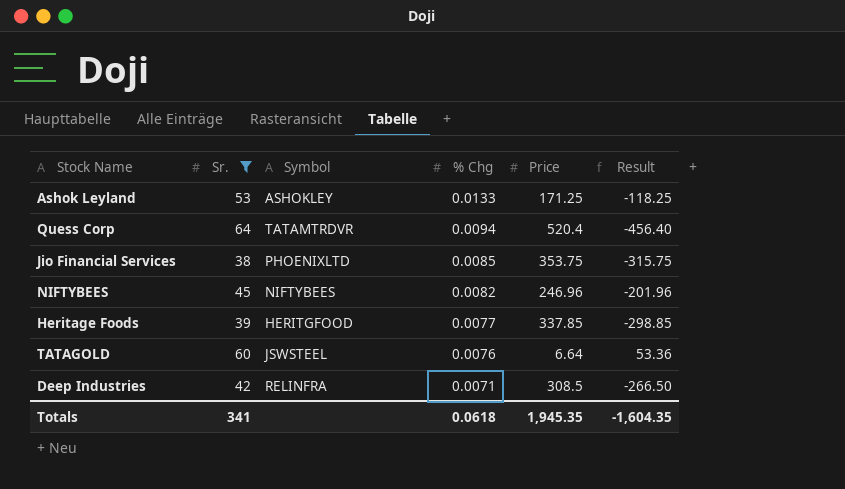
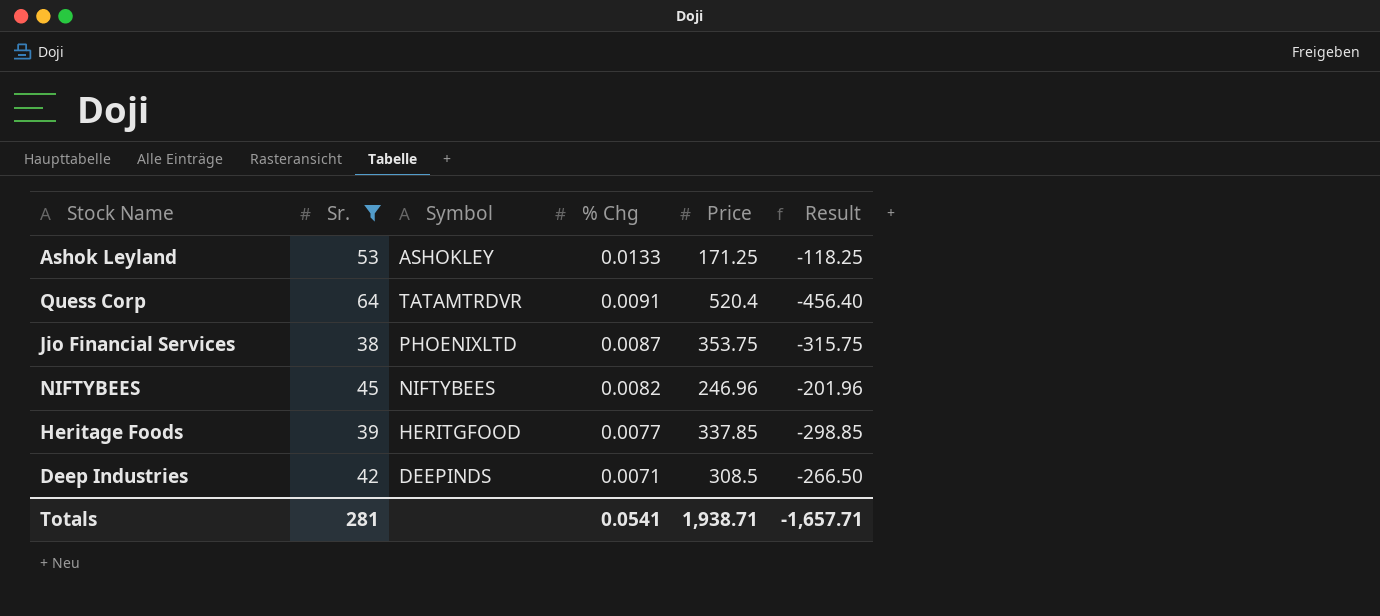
row TATAGOLD: 60 | JSWSTEEL | 0.0076 | 6.64 | 53.36 -> none
Quess Corp | % Chg: 0.0094 -> 0.0091
Jio Financial Services | % Chg: 0.0085 -> 0.0087
Deep Industries | Symbol: RELINFRA -> DEEPINDS
Totals | Sr.: 341 -> 281
Totals | % Chg: 0.0618 -> 0.0541
Totals | Price: 1,945.35 -> 1,938.71
Totals | Result: -1,604.35 -> -1,657.71

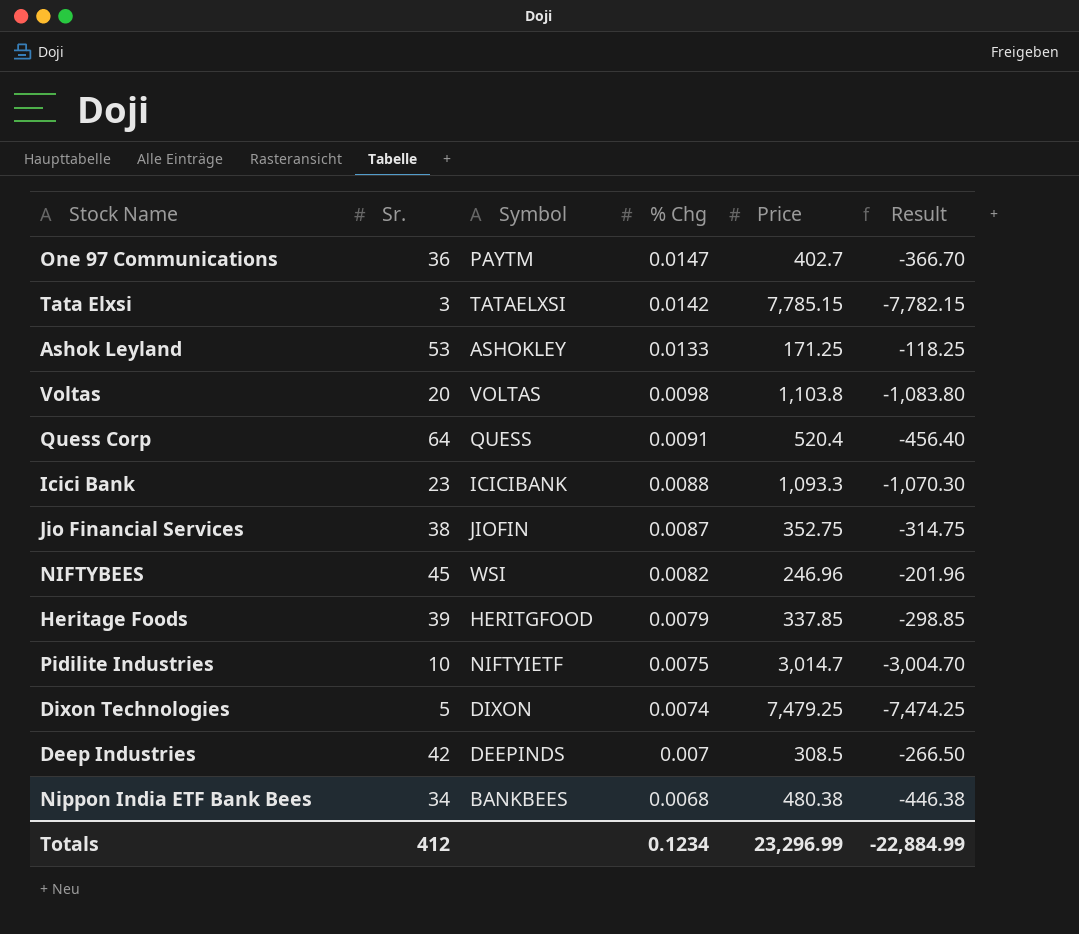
filter: Sr. >= 38 -> none
Quess Corp | Symbol: TATAMTRDVR -> QUESS
Jio Financial Services | Symbol: PHOENIXLTD -> JIOFIN
Jio Financial Services | Price: 353.75 -> 352.75
Jio Financial Services | Result: -315.75 -> -314.75
NIFTYBEES | Symbol: NIFTYBEES -> WSI
Heritage Foods | % Chg: 0.0077 -> 0.0079
Deep Industries | % Chg: 0.0071 -> 0.007
Totals | Sr.: 281 -> 412
Totals | % Chg: 0.0541 -> 0.1234
Totals | Price: 1,938.71 -> 23,296.99
Totals | Result: -1,657.71 -> -22,884.99

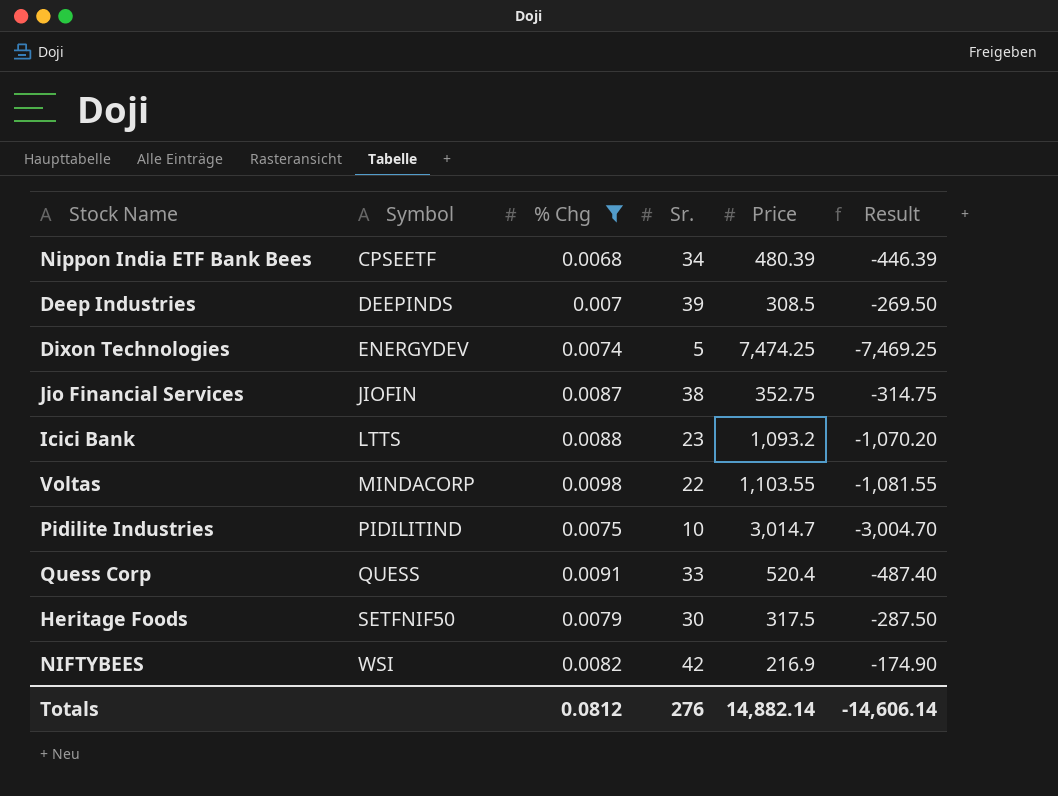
filter: none -> % Chg <= 0.0098
row order: % Chg descending -> Symbol ascending
column Sr. | position: 2 -> 4
Nippon India ETF Bank Bees | Symbol: BANKBEES -> CPSEETF
Nippon India ETF Bank Bees | Price: 480.38 -> 480.39
Nippon India ETF Bank Bees | Result: -446.38 -> -446.39
Deep Industries | Sr.: 42 -> 39
Deep Industries | Result: -266.50 -> -269.50
Dixon Technologies | Symbol: DIXON -> ENERGYDEV
Dixon Technologies | Price: 7,479.25 -> 7,474.25
Dixon Technologies | Result: -7,474.25 -> -7,469.25
Icici Bank | Symbol: ICICIBANK -> LTTS
Icici Bank | Price: 1,093.3 -> 1,093.2
Icici Bank | Result: -1,070.30 -> -1,070.20
Voltas | Symbol: VOLTAS -> MINDACORP
Voltas | Sr.: 20 -> 22
Voltas | Price: 1,103.8 -> 1,103.55
Voltas | Result: -1,083.80 -> -1,081.55
Pidilite Industries | Symbol: NIFTYIETF -> PIDILITIND
Quess Corp | Sr.: 64 -> 33
Quess Corp | Result: -456.40 -> -487.40
Heritage Foods | Symbol: HERITGFOOD -> SETFNIF50
Heritage Foods | Sr.: 39 -> 30
Heritage Foods | Price: 337.85 -> 317.5
Heritage Foods | Result: -298.85 -> -287.50
NIFTYBEES | Sr.: 45 -> 42
NIFTYBEES | Price: 246.96 -> 216.9
NIFTYBEES | Result: -201.96 -> -174.90
Totals | % Chg: 0.1234 -> 0.0812
Totals | Sr.: 412 -> 276
Totals | Price: 23,296.99 -> 14,882.14
Totals | Result: -22,884.99 -> -14,606.14

